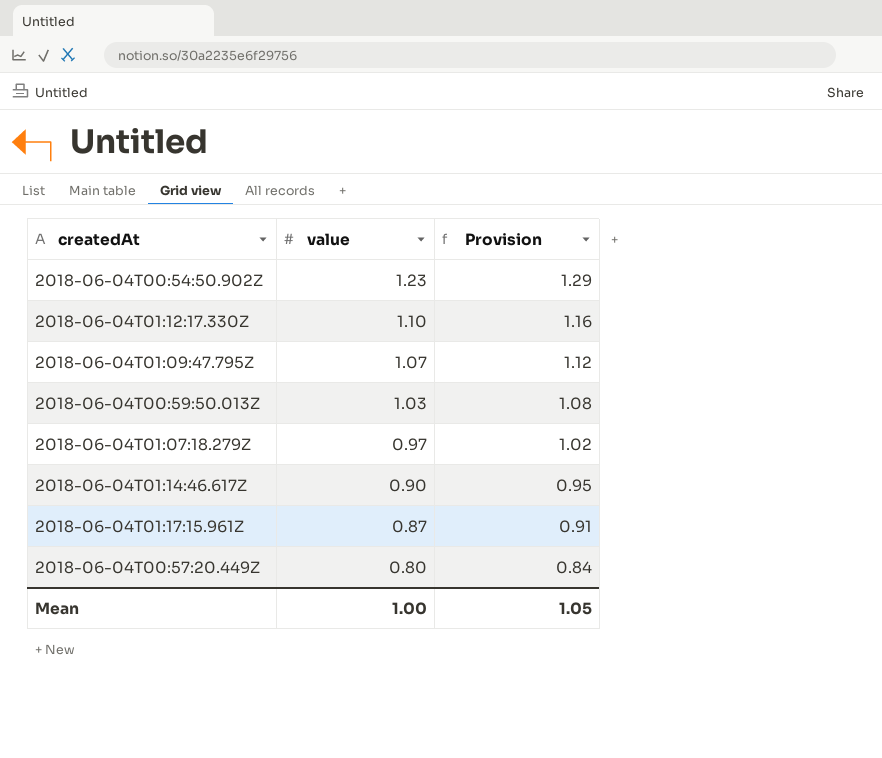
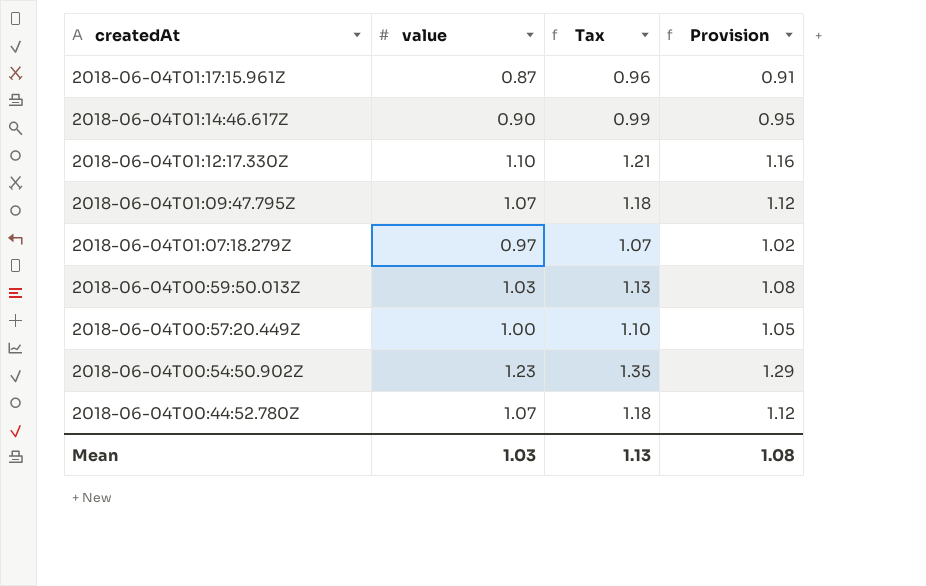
row order: value descending -> createdAt descending
column Tax | formula: none -> [value] * 1.1
2018-06-04T00:57:20.449Z | value: 0.80 -> 1.00
2018-06-04T00:57:20.449Z | Provision: 0.84 -> 1.05
row 2018-06-04T00:44:52.780Z: none -> 1.07 | 1.18 | 1.12
Mean | value: 1.00 -> 1.03
Mean | Provision: 1.05 -> 1.08

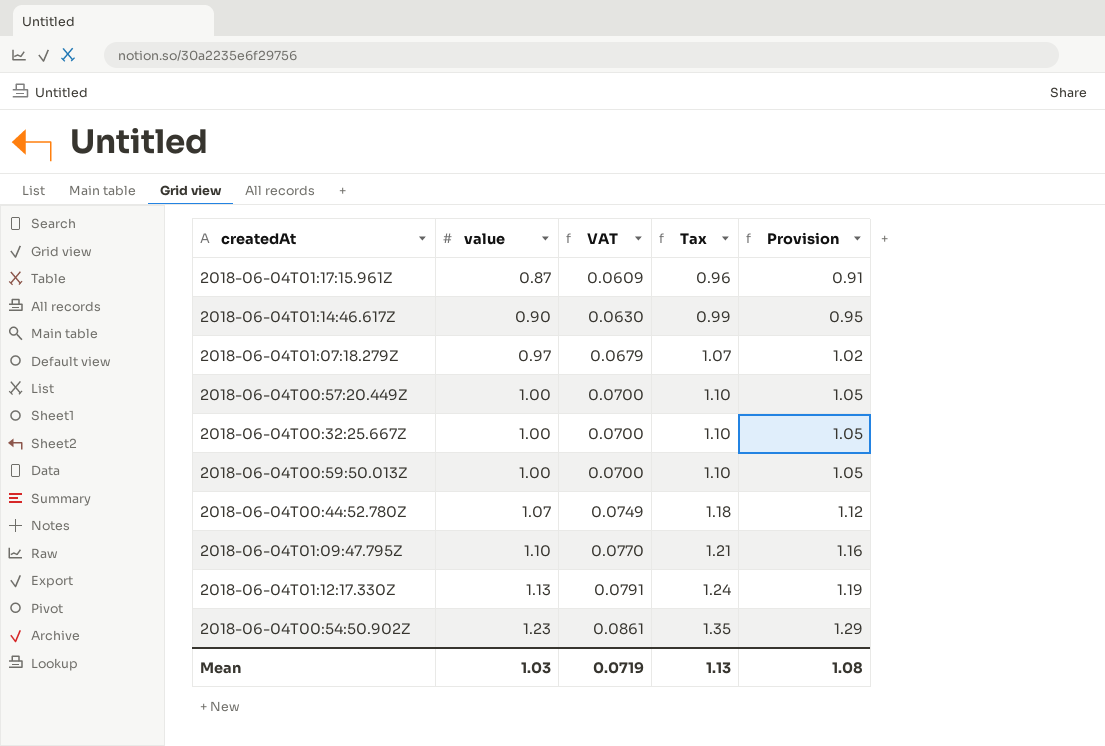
row order: createdAt descending -> value ascending
column VAT | formula: none -> [value] * 0.07
row 2018-06-04T00:32:25.667Z: none -> 1.00 | 0.0700 | 1.10 | 1.05
2018-06-04T00:59:50.013Z | value: 1.03 -> 1.00
2018-06-04T00:59:50.013Z | Tax: 1.13 -> 1.10
2018-06-04T00:59:50.013Z | Provision: 1.08 -> 1.05
2018-06-04T01:09:47.795Z | value: 1.07 -> 1.10
2018-06-04T01:09:47.795Z | Tax: 1.18 -> 1.21
2018-06-04T01:09:47.795Z | Provision: 1.12 -> 1.16
2018-06-04T01:12:17.330Z | value: 1.10 -> 1.13
2018-06-04T01:12:17.330Z | Tax: 1.21 -> 1.24
2018-06-04T01:12:17.330Z | Provision: 1.16 -> 1.19

